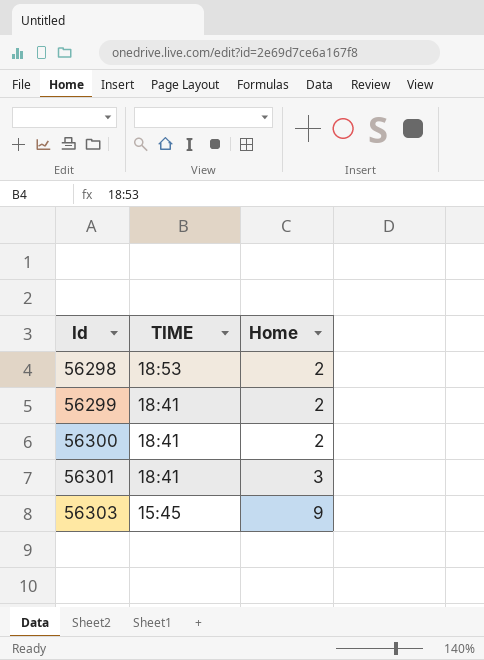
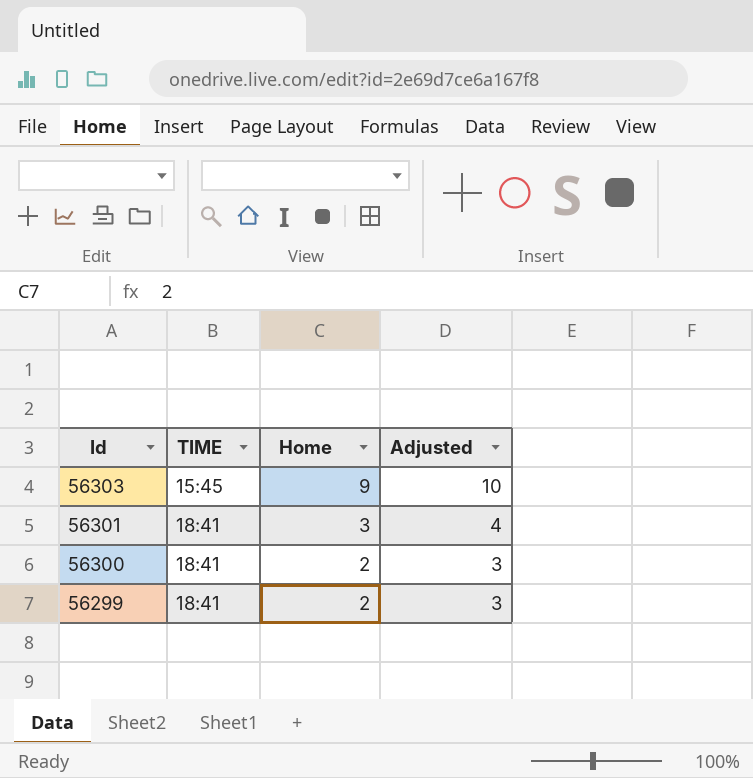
row order: Id ascending -> Id descending
column Adjusted | formula: none -> [Home] + 1
row 56298: 18:53 | 2 -> none

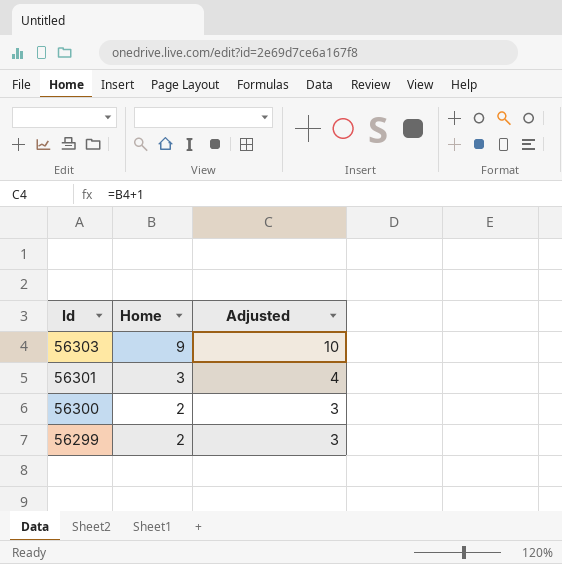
column TIME | position: 2 -> none

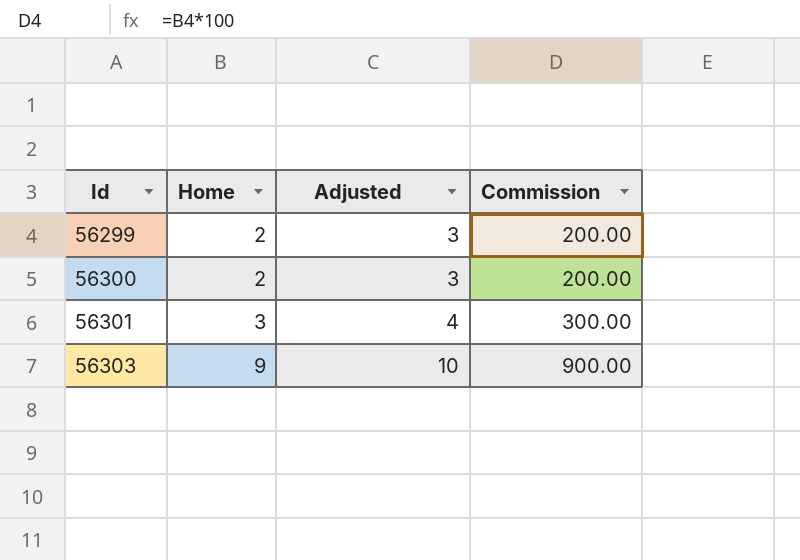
row order: Id descending -> Id ascending
column Commission | formula: none -> [Home] * 100

